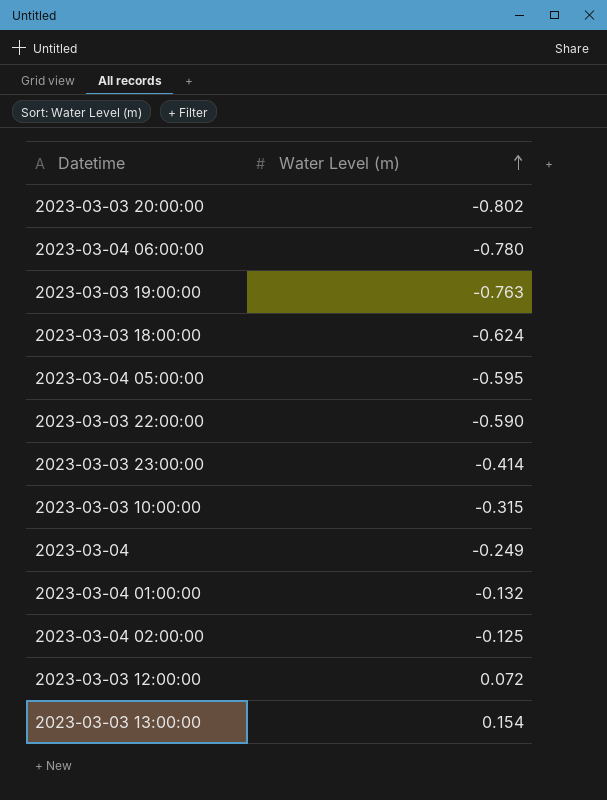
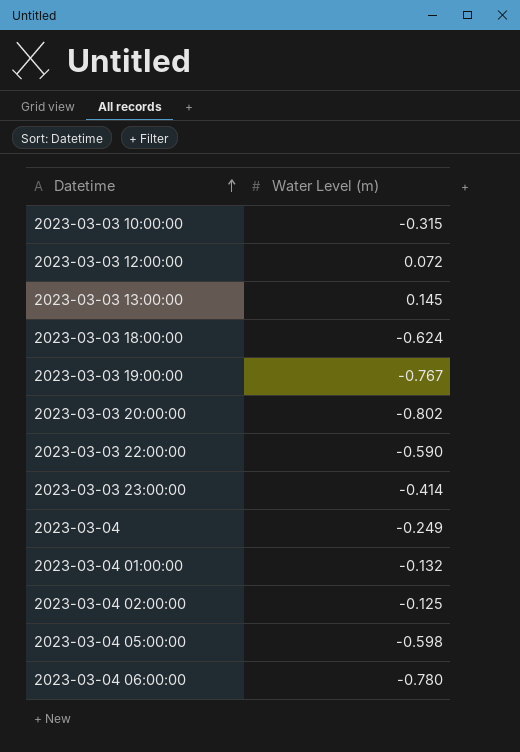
row order: Water Level (m) ascending -> Datetime ascending
2023-03-03 13:00:00 | Water Level (m): 0.154 -> 0.145
2023-03-03 19:00:00 | Water Level (m): -0.763 -> -0.767
2023-03-04 05:00:00 | Water Level (m): -0.595 -> -0.598

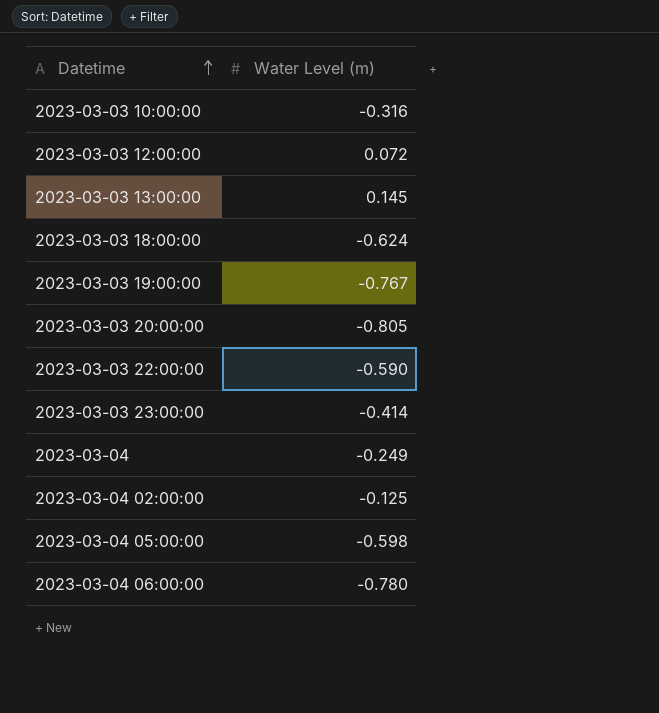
row 2023-03-04 01:00:00: -0.132 -> none
2023-03-03 10:00:00 | Water Level (m): -0.315 -> -0.316
2023-03-03 20:00:00 | Water Level (m): -0.802 -> -0.805

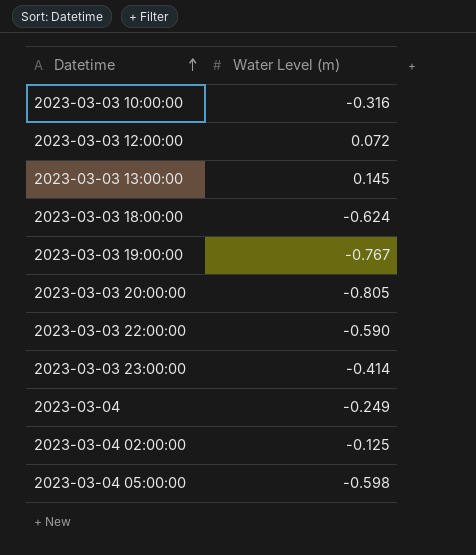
row 2023-03-04 06:00:00: -0.780 -> none

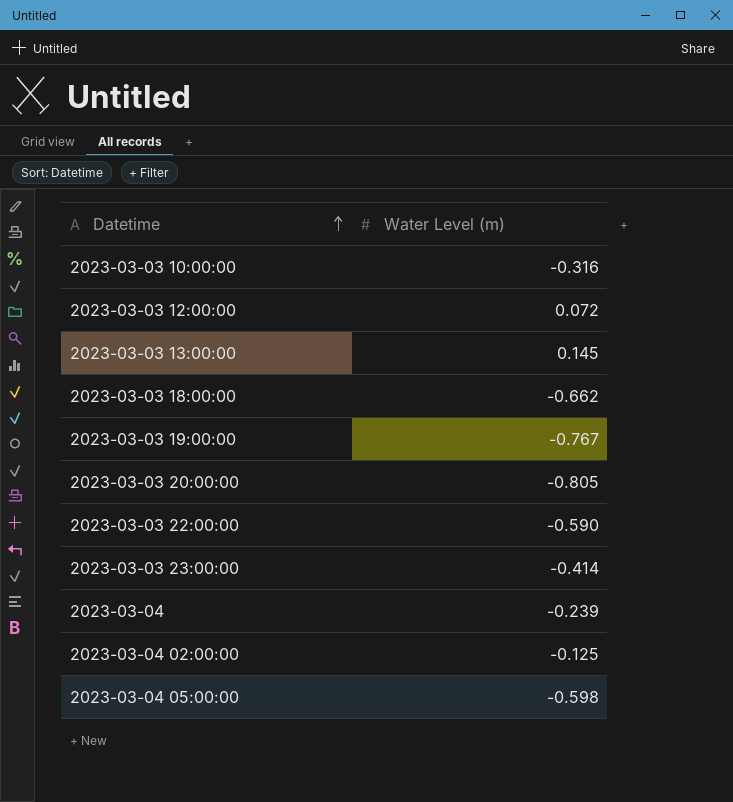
2023-03-03 18:00:00 | Water Level (m): -0.624 -> -0.662
2023-03-04 | Water Level (m): -0.249 -> -0.239

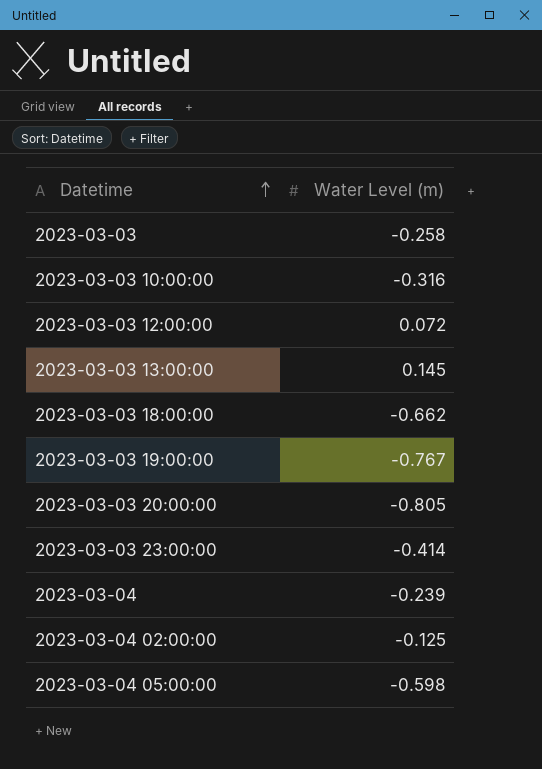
row 2023-03-03 22:00:00: -0.590 -> none
row 2023-03-03: none -> -0.258

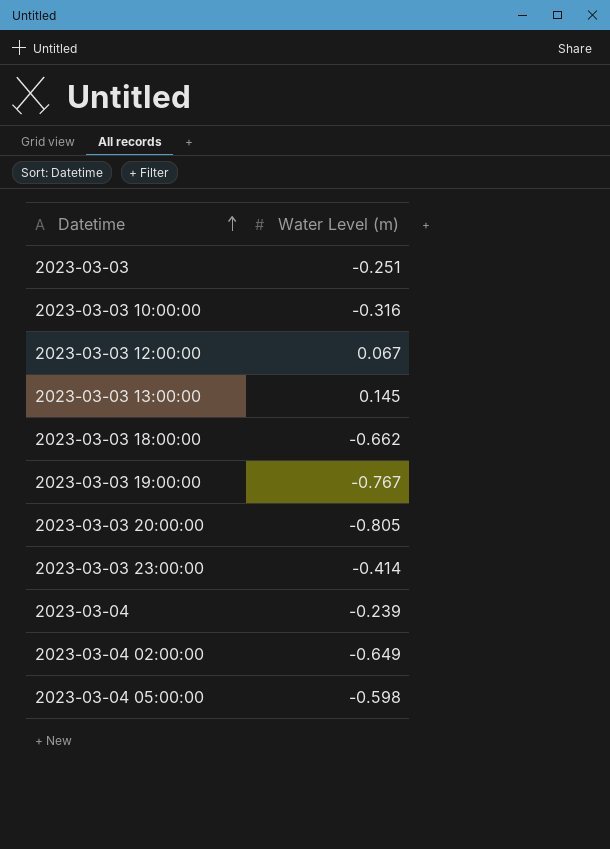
2023-03-03 | Water Level (m): -0.258 -> -0.251
2023-03-03 12:00:00 | Water Level (m): 0.072 -> 0.067
2023-03-04 02:00:00 | Water Level (m): -0.125 -> -0.649

